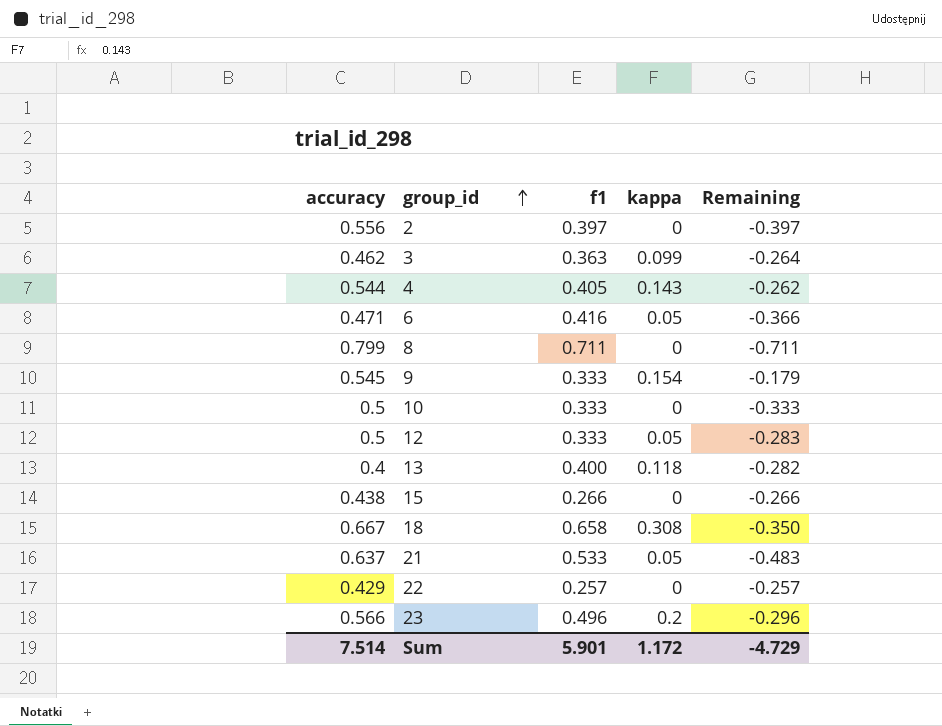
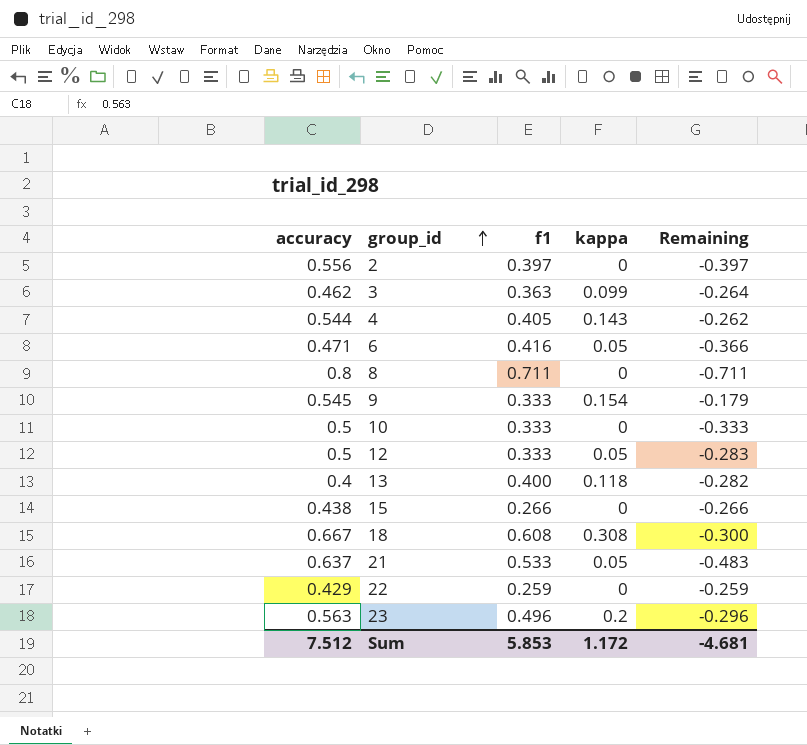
8 | accuracy: 0.799 -> 0.8
18 | f1: 0.658 -> 0.608
18 | Remaining: -0.350 -> -0.300
22 | f1: 0.257 -> 0.259
22 | Remaining: -0.257 -> -0.259
23 | accuracy: 0.566 -> 0.563
Sum | accuracy: 7.514 -> 7.512
Sum | f1: 5.901 -> 5.853
Sum | Remaining: -4.729 -> -4.681

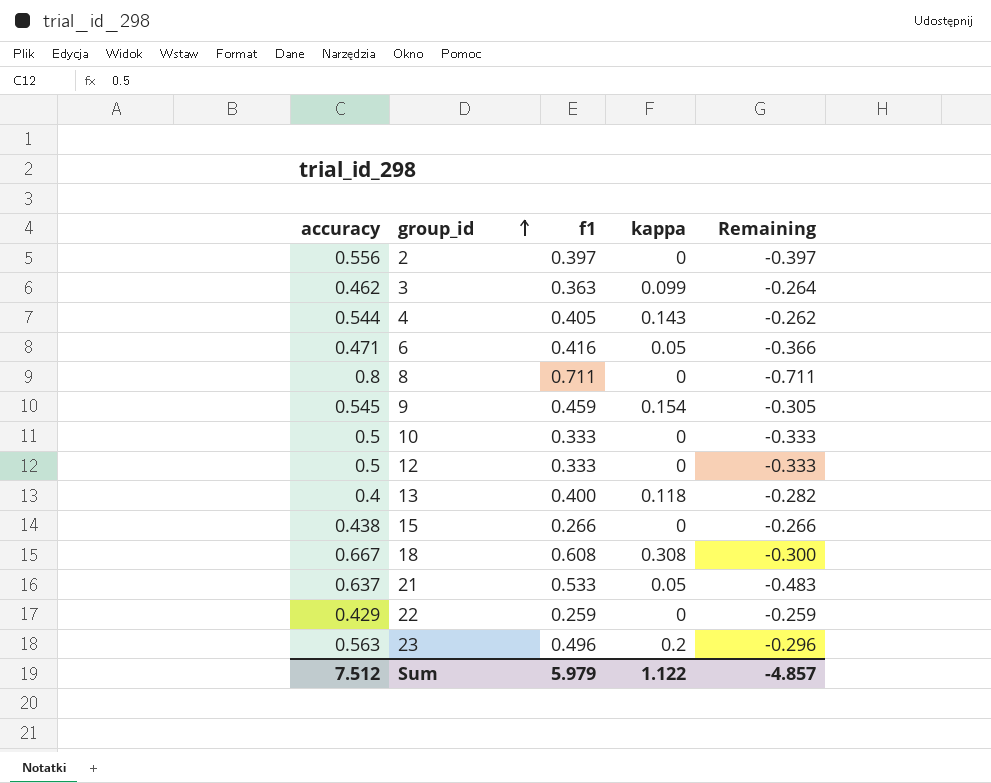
9 | f1: 0.333 -> 0.459
9 | Remaining: -0.179 -> -0.305
12 | kappa: 0.05 -> 0
12 | Remaining: -0.283 -> -0.333
Sum | f1: 5.853 -> 5.979
Sum | kappa: 1.172 -> 1.122
Sum | Remaining: -4.681 -> -4.857

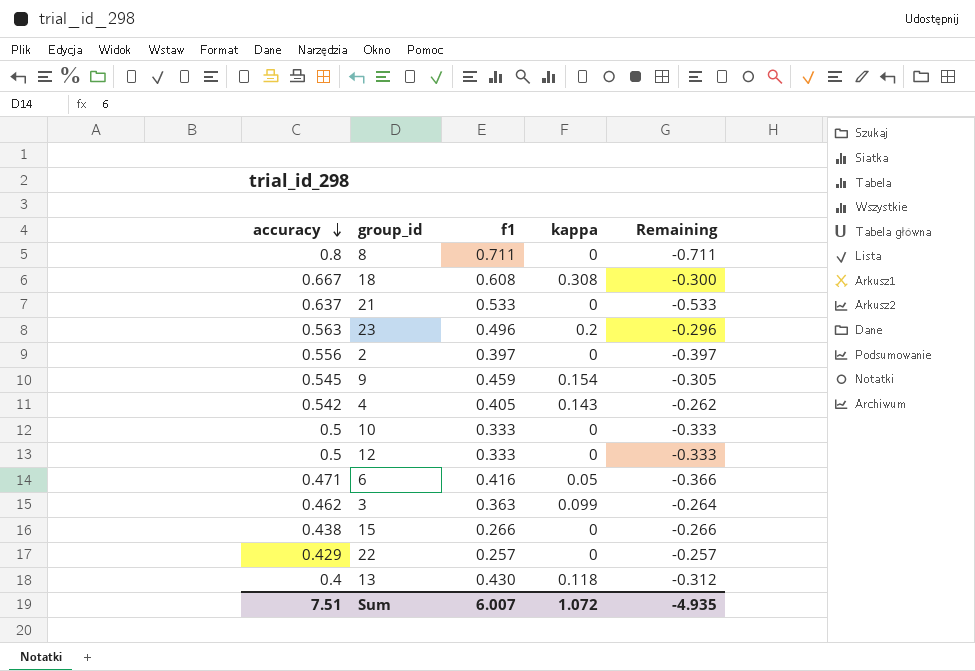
row order: group_id ascending -> accuracy descending
21 | kappa: 0.05 -> 0
21 | Remaining: -0.483 -> -0.533
4 | accuracy: 0.544 -> 0.542
22 | f1: 0.259 -> 0.257
22 | Remaining: -0.259 -> -0.257
13 | f1: 0.400 -> 0.430
13 | Remaining: -0.282 -> -0.312
Sum | accuracy: 7.512 -> 7.51
Sum | f1: 5.979 -> 6.007
Sum | kappa: 1.122 -> 1.072
Sum | Remaining: -4.857 -> -4.935

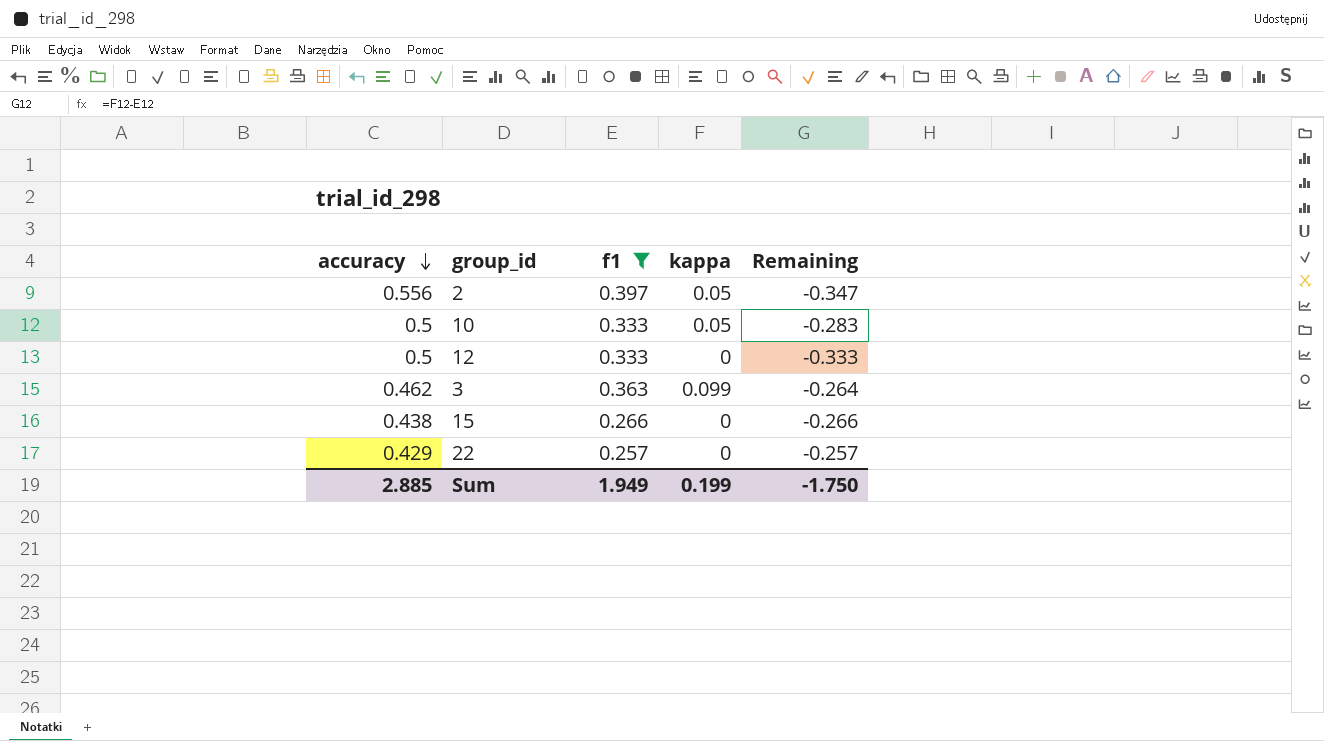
filter: none -> f1 <= 0.397
2 | kappa: 0 -> 0.05
2 | Remaining: -0.397 -> -0.347
10 | kappa: 0 -> 0.05
10 | Remaining: -0.333 -> -0.283
Sum | accuracy: 7.51 -> 2.885
Sum | f1: 6.007 -> 1.949
Sum | kappa: 1.072 -> 0.199
Sum | Remaining: -4.935 -> -1.750

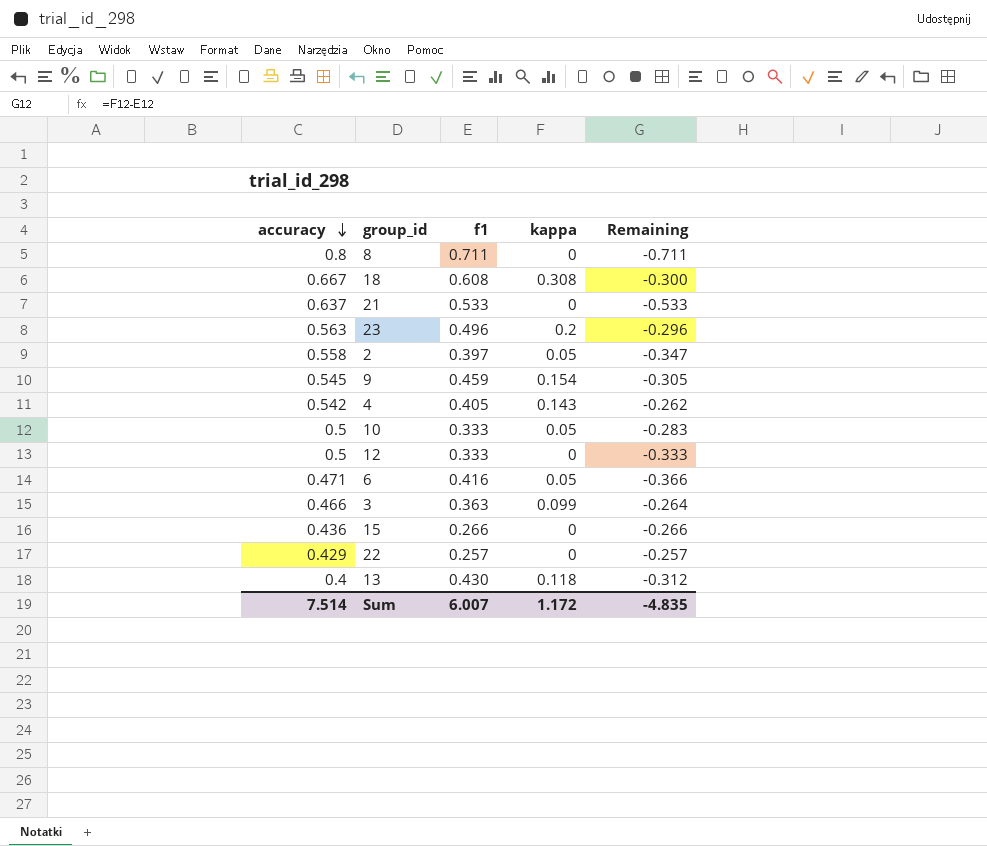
filter: f1 <= 0.397 -> none
2 | accuracy: 0.556 -> 0.558
3 | accuracy: 0.462 -> 0.466
15 | accuracy: 0.438 -> 0.436
Sum | accuracy: 2.885 -> 7.514
Sum | f1: 1.949 -> 6.007
Sum | kappa: 0.199 -> 1.172
Sum | Remaining: -1.750 -> -4.835

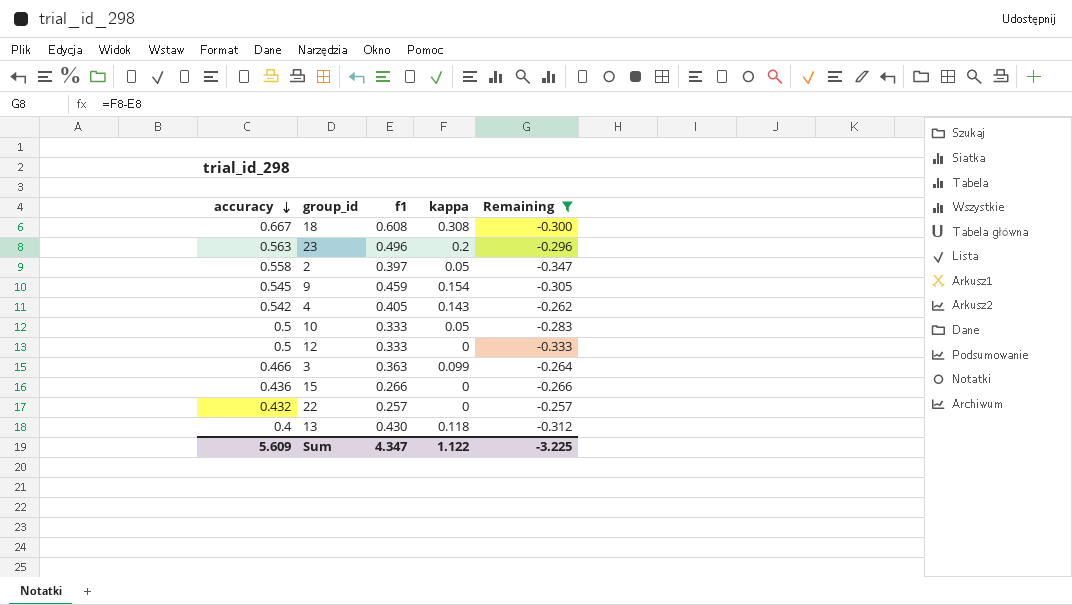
filter: none -> Remaining >= -0.347
22 | accuracy: 0.429 -> 0.432
Sum | accuracy: 7.514 -> 5.609
Sum | f1: 6.007 -> 4.347
Sum | kappa: 1.172 -> 1.122
Sum | Remaining: -4.835 -> -3.225

